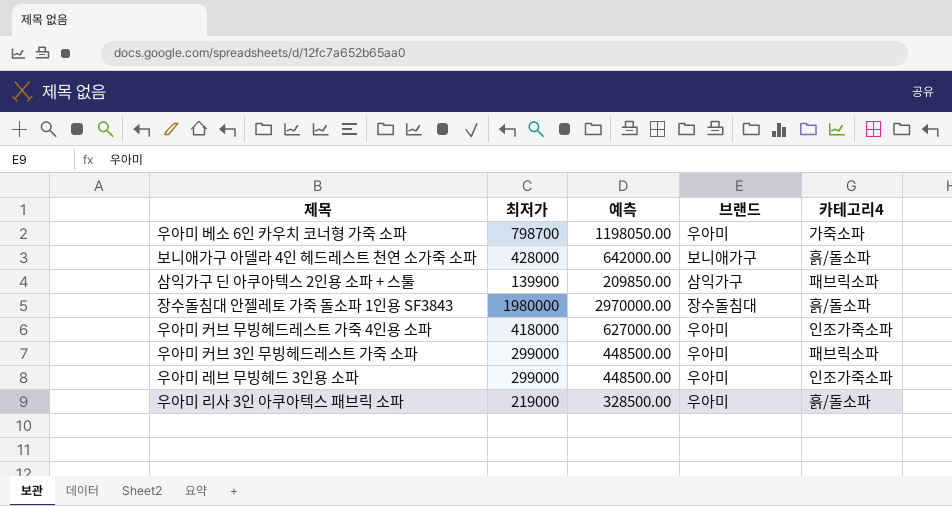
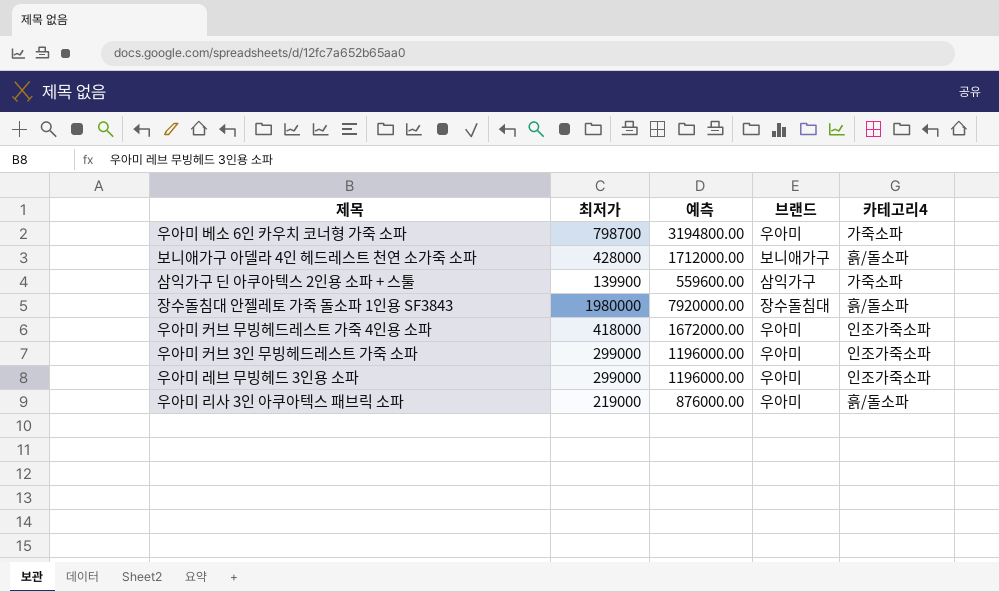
column 예측 | formula: [최저가] * 1.5 -> [최저가] * 4
삼익가구 딘 아쿠아텍스 2인용 소파 + 스툴 | 카테고리4: 패브릭소파 -> 가죽소파
우아미 커브 3인 무빙헤드레스트 가죽 소파 | 카테고리4: 패브릭소파 -> 인조가죽소파

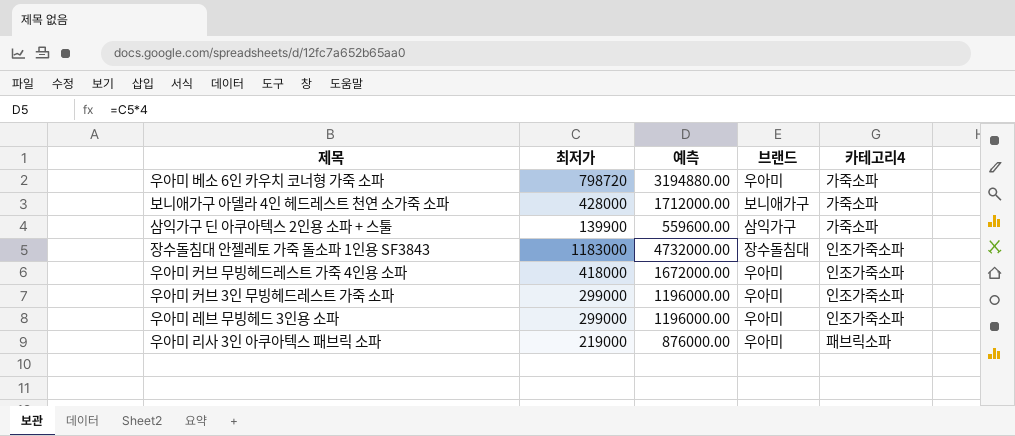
우아미 베소 6인 카우치 코너형 가죽 소파 | 최저가: 798700 -> 798720
우아미 베소 6인 카우치 코너형 가죽 소파 | 예측: 3194800.00 -> 3194880.00
보니애가구 아델라 4인 헤드레스트 천연 소가죽 소파 | 카테고리4: 흙/돌소파 -> 가죽소파
장수돌침대 안젤레토 가죽 돌소파 1인용 SF3843 | 최저가: 1980000 -> 1183000
장수돌침대 안젤레토 가죽 돌소파 1인용 SF3843 | 예측: 7920000.00 -> 4732000.00
장수돌침대 안젤레토 가죽 돌소파 1인용 SF3843 | 카테고리4: 흙/돌소파 -> 인조가죽소파
우아미 리사 3인 아쿠아텍스 패브릭 소파 | 카테고리4: 흙/돌소파 -> 패브릭소파

